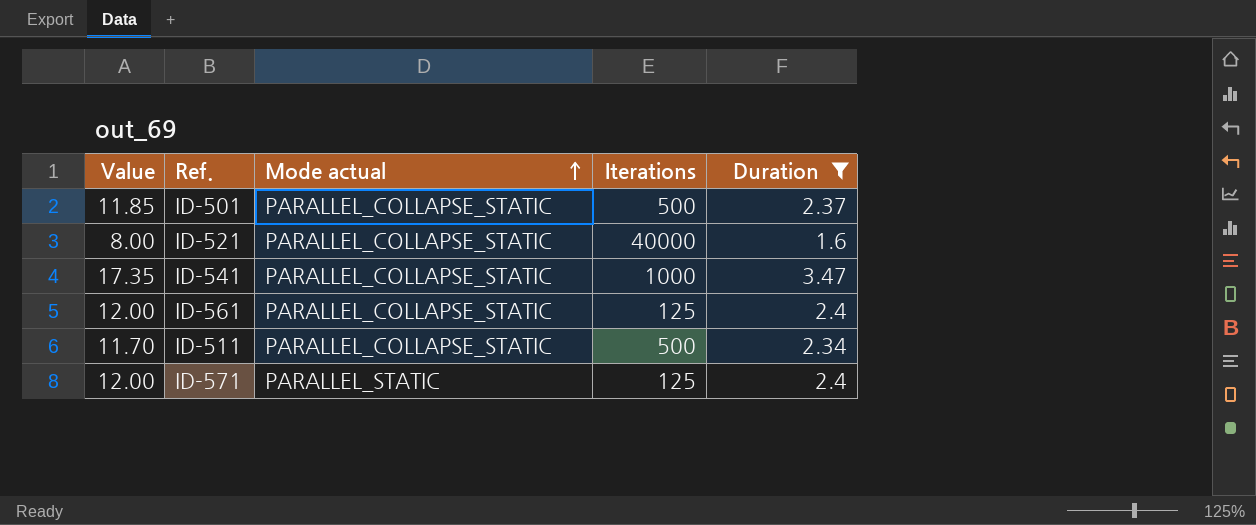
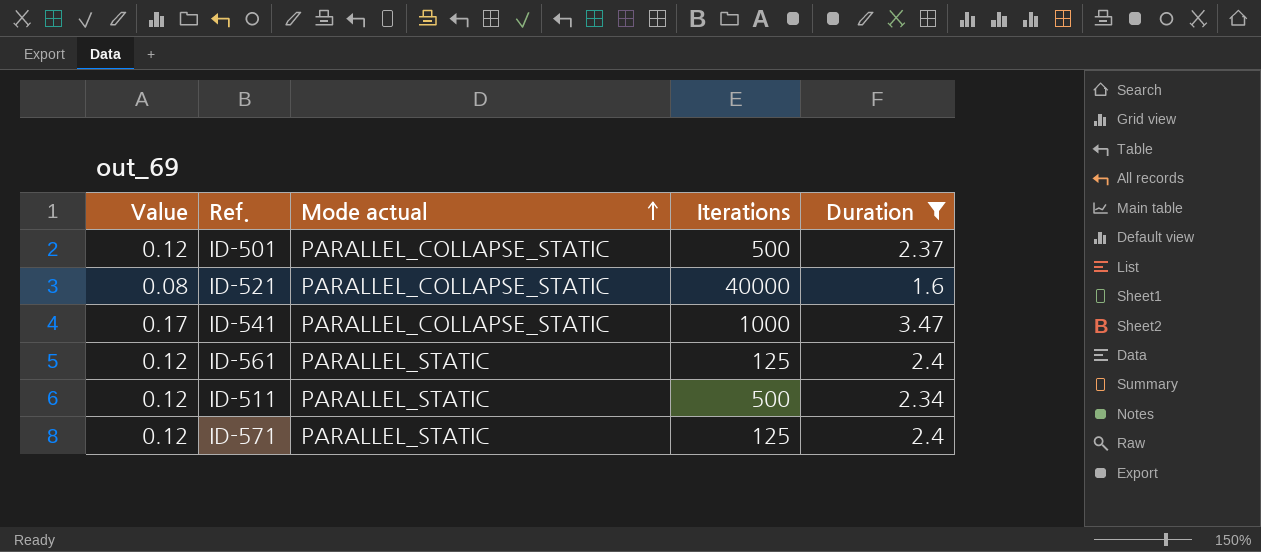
column Value | formula: [Duration] * 5 -> [Duration] * 0.05
ID-561 | Mode actual: PARALLEL_COLLAPSE_STATIC -> PARALLEL_STATIC
ID-511 | Mode actual: PARALLEL_COLLAPSE_STATIC -> PARALLEL_STATIC

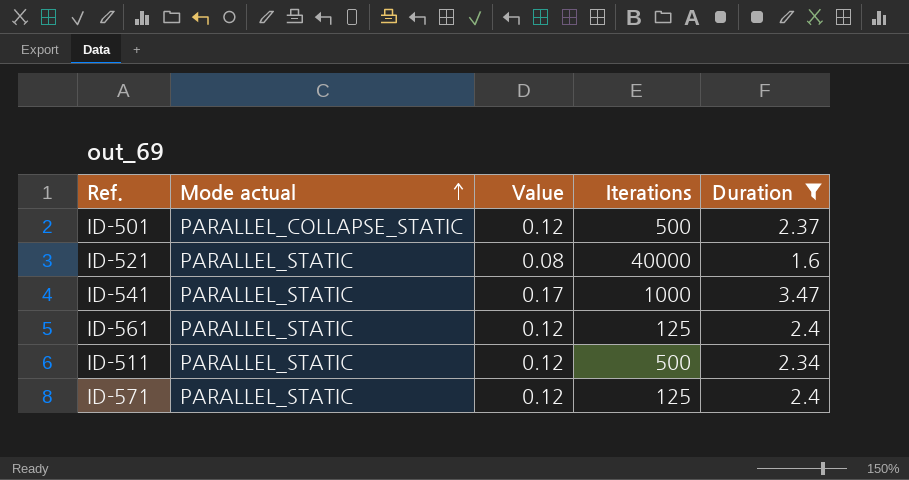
column Value | position: 1 -> 3
ID-521 | Mode actual: PARALLEL_COLLAPSE_STATIC -> PARALLEL_STATIC
ID-541 | Mode actual: PARALLEL_COLLAPSE_STATIC -> PARALLEL_STATIC

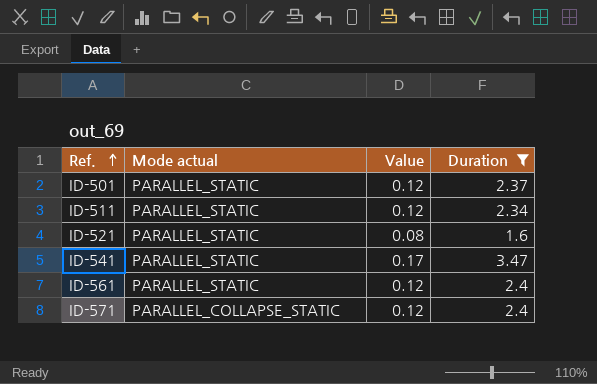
row order: Mode actual ascending -> Ref. ascending
column Iterations | position: 4 -> none
ID-501 | Mode actual: PARALLEL_COLLAPSE_STATIC -> PARALLEL_STATIC
ID-571 | Mode actual: PARALLEL_STATIC -> PARALLEL_COLLAPSE_STATIC

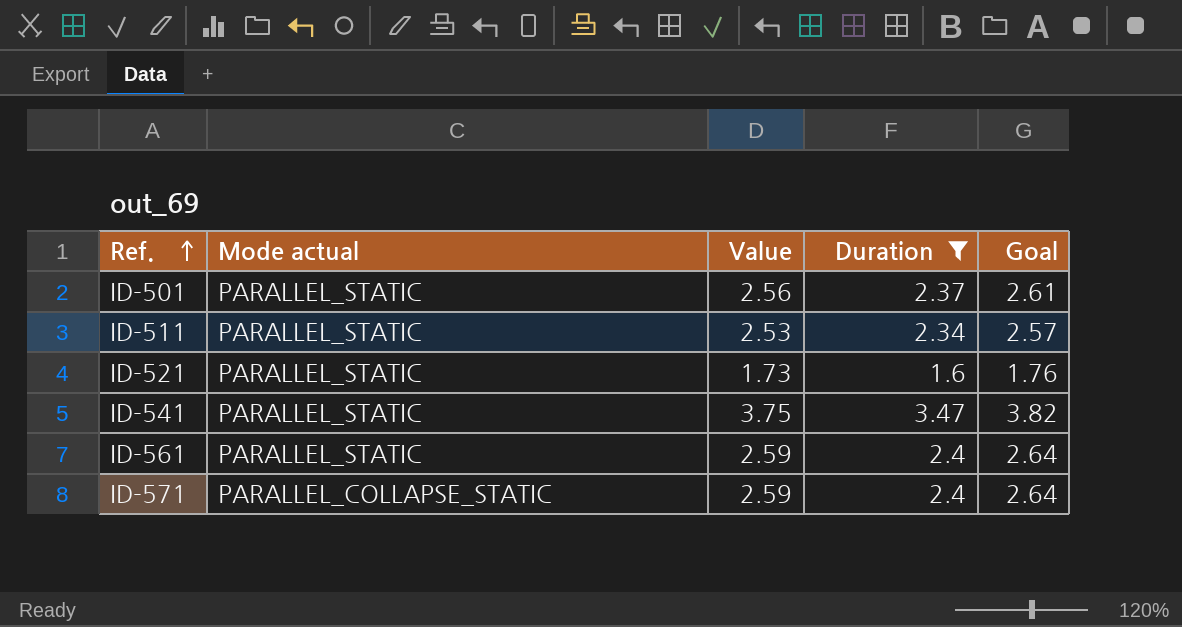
column Value | formula: [Duration] * 0.05 -> [Duration] * 1.08
column Goal | formula: none -> [Duration] * 1.1

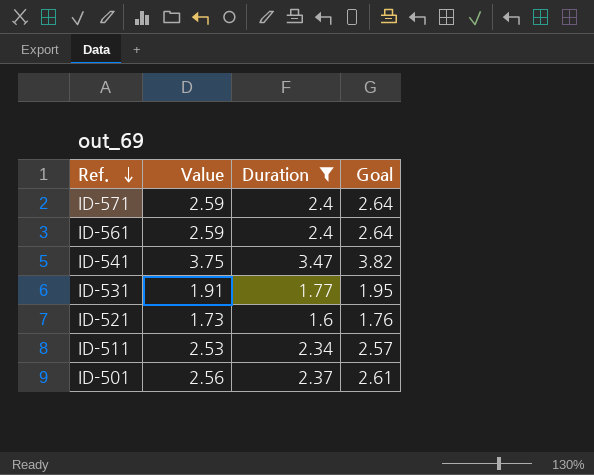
row order: Ref. ascending -> Ref. descending
column Mode actual | position: 2 -> none
row ID-531: none -> 1.91 | 1.77 | 1.95

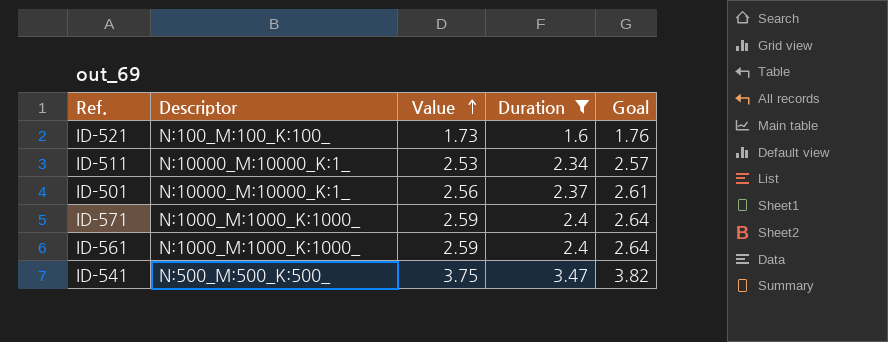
row order: Ref. descending -> Value ascending
column Descriptor | position: none -> 2
row ID-531: 1.91 | 1.77 | 1.95 -> none

